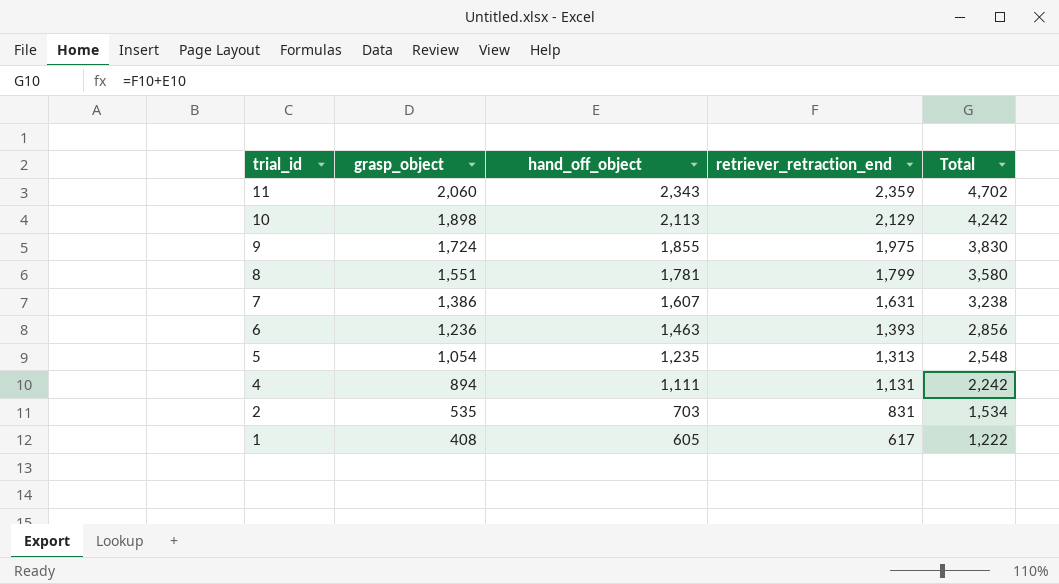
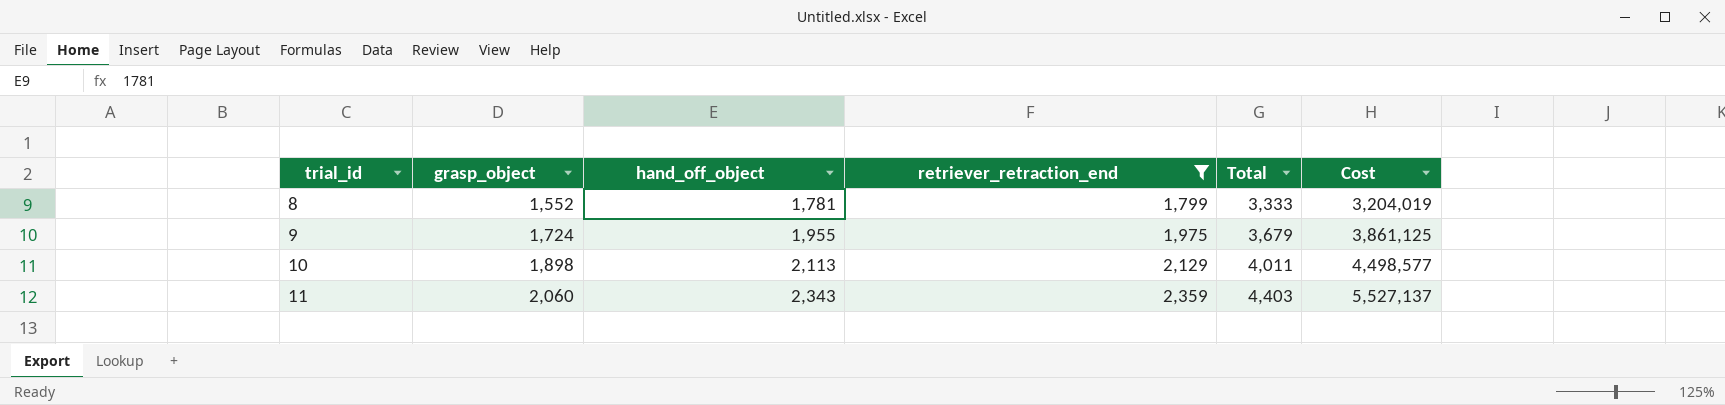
filter: none -> retriever_retraction_end >= 1,799
row order: trial_id descending -> trial_id ascending
column Total | formula: [hand_off_object] + [retriever_retraction_end] -> [grasp_object] + [hand_off_object]
column Cost | formula: none -> [hand_off_object] * [retriever_retraction_end]
8 | grasp_object: 1,551 -> 1,552
9 | hand_off_object: 1,855 -> 1,955

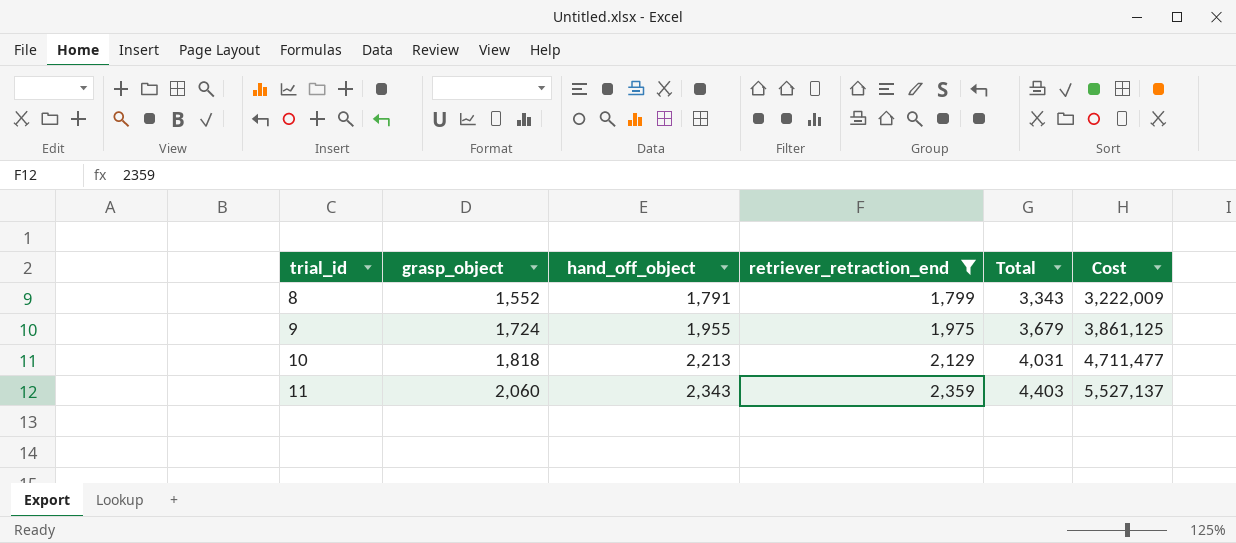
8 | hand_off_object: 1,781 -> 1,791
8 | Total: 3,333 -> 3,343
8 | Cost: 3,204,019 -> 3,222,009
10 | grasp_object: 1,898 -> 1,818
10 | hand_off_object: 2,113 -> 2,213
10 | Total: 4,011 -> 4,031
10 | Cost: 4,498,577 -> 4,711,477

